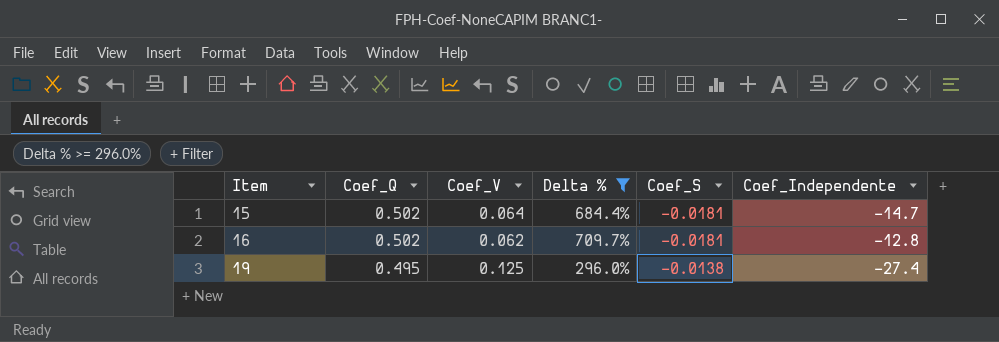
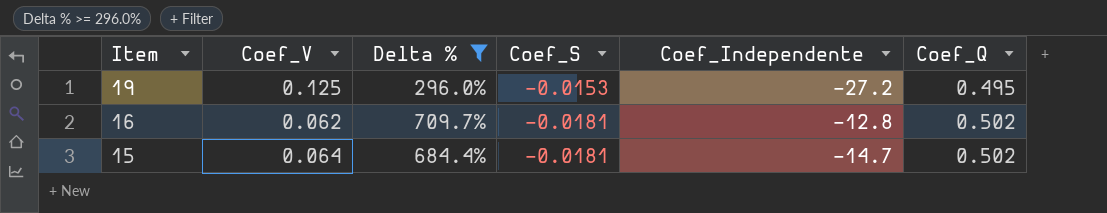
row order: Item ascending -> Item descending
column Coef_Q | position: 2 -> 6
19 | Coef_S: -0.0138 -> -0.0153
19 | Coef_Independente: -27.4 -> -27.2

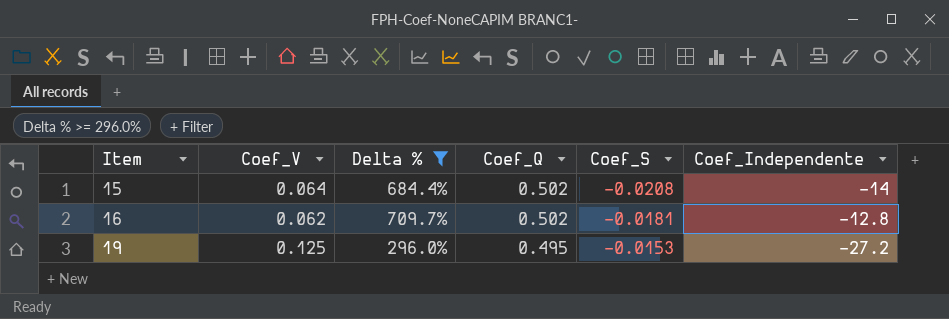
row order: Item descending -> Item ascending
column Coef_Q | position: 6 -> 4
15 | Coef_S: -0.0181 -> -0.0208
15 | Coef_Independente: -14.7 -> -14

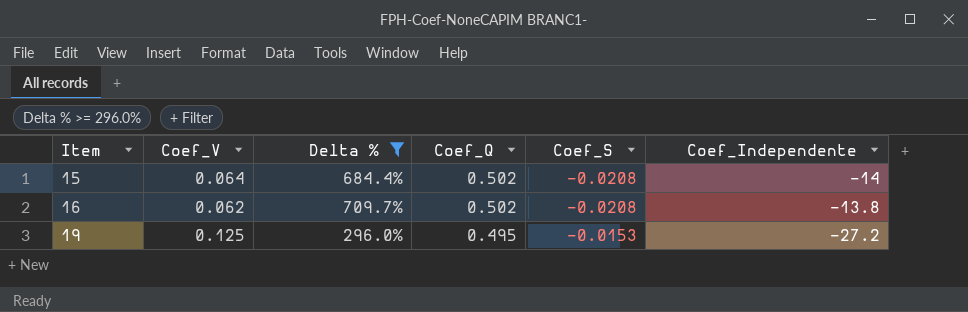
16 | Coef_S: -0.0181 -> -0.0208
16 | Coef_Independente: -12.8 -> -13.8

